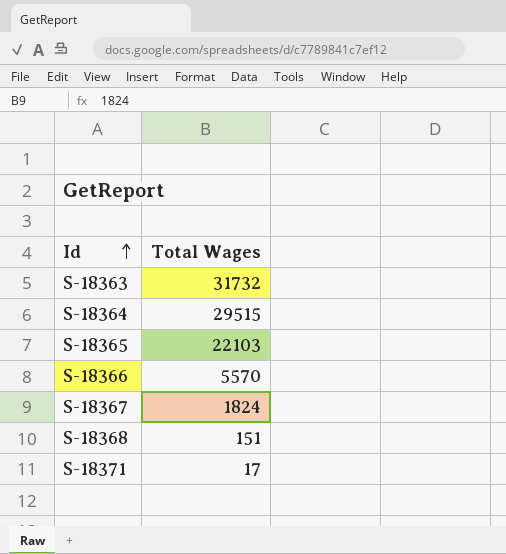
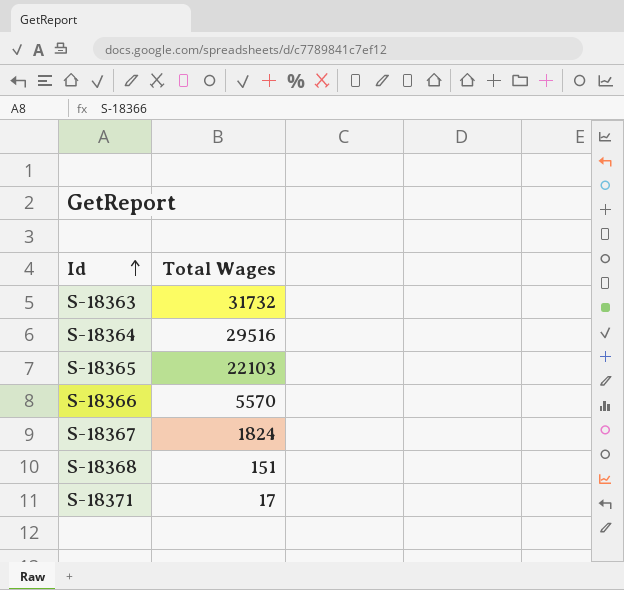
S-18364 | Total Wages: 29515 -> 29516

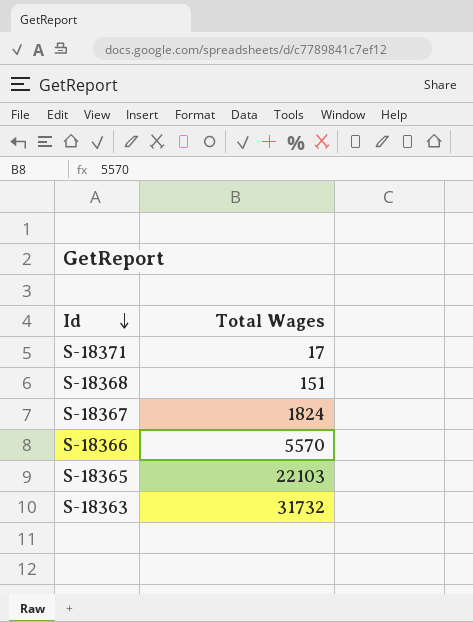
row order: Id ascending -> Id descending
row S-18364: 29516 -> none

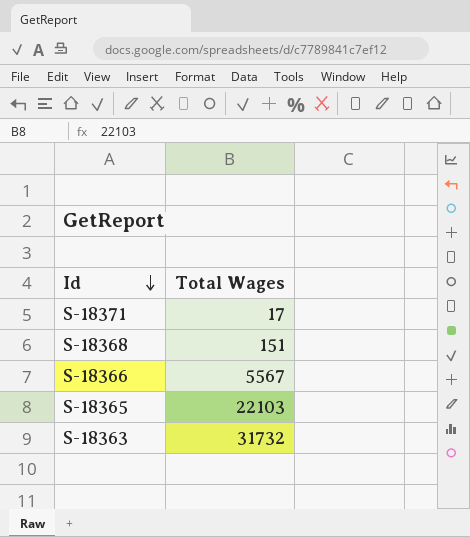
row S-18367: 1824 -> none
S-18366 | Total Wages: 5570 -> 5567

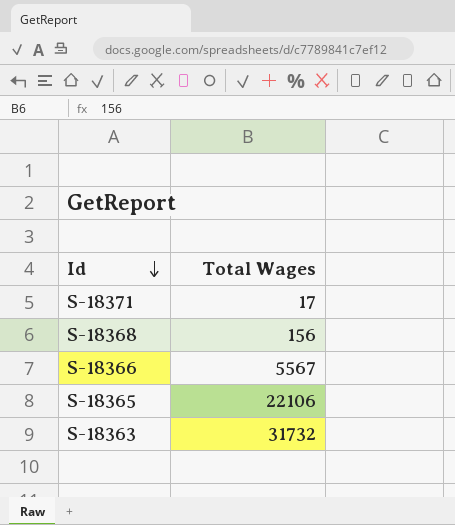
S-18368 | Total Wages: 151 -> 156
S-18365 | Total Wages: 22103 -> 22106

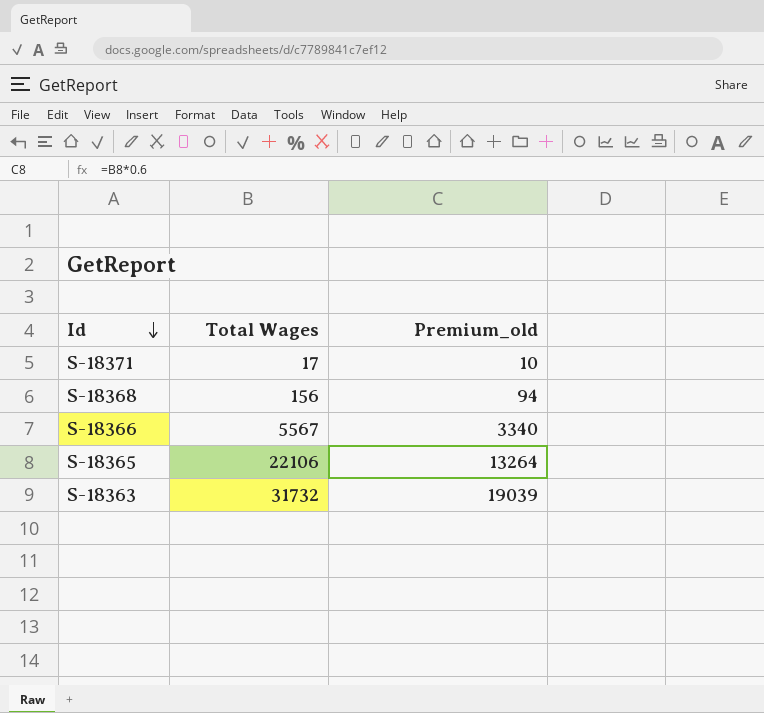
column Premium_old | formula: none -> [Total Wages] * 0.6

